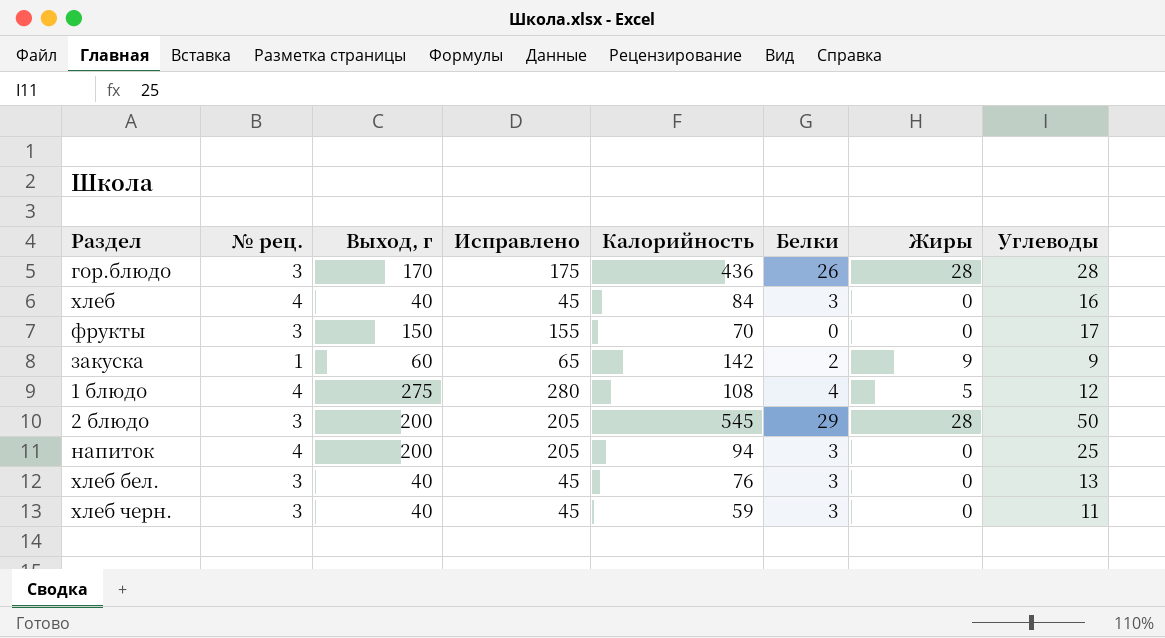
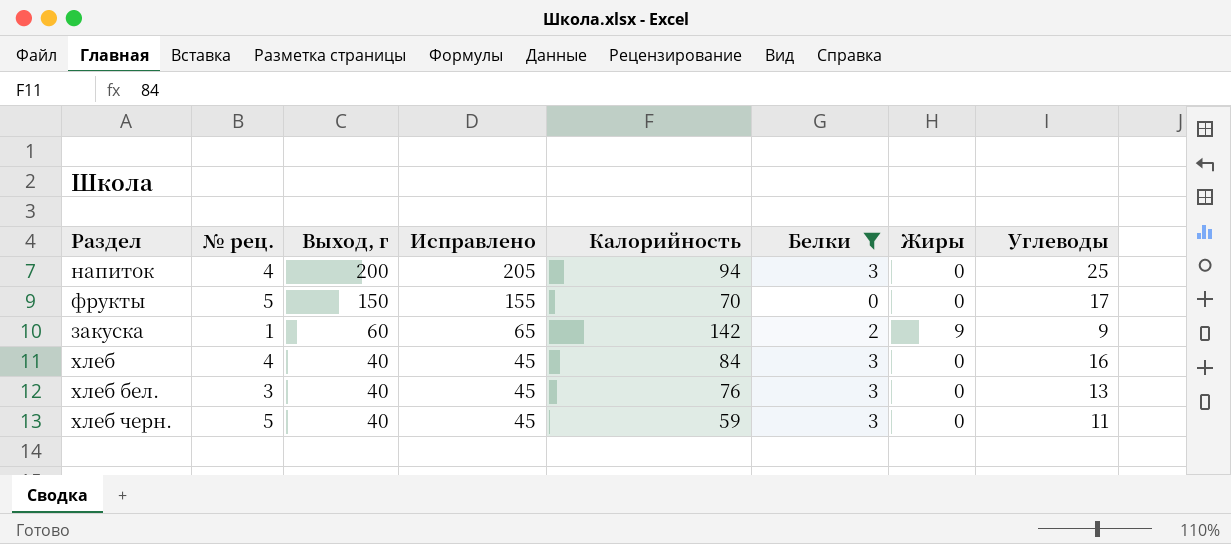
filter: none -> Белки <= 3
row order: none -> Выход, г descending
фрукты | № рец.: 3 -> 5
хлеб черн. | № рец.: 3 -> 5

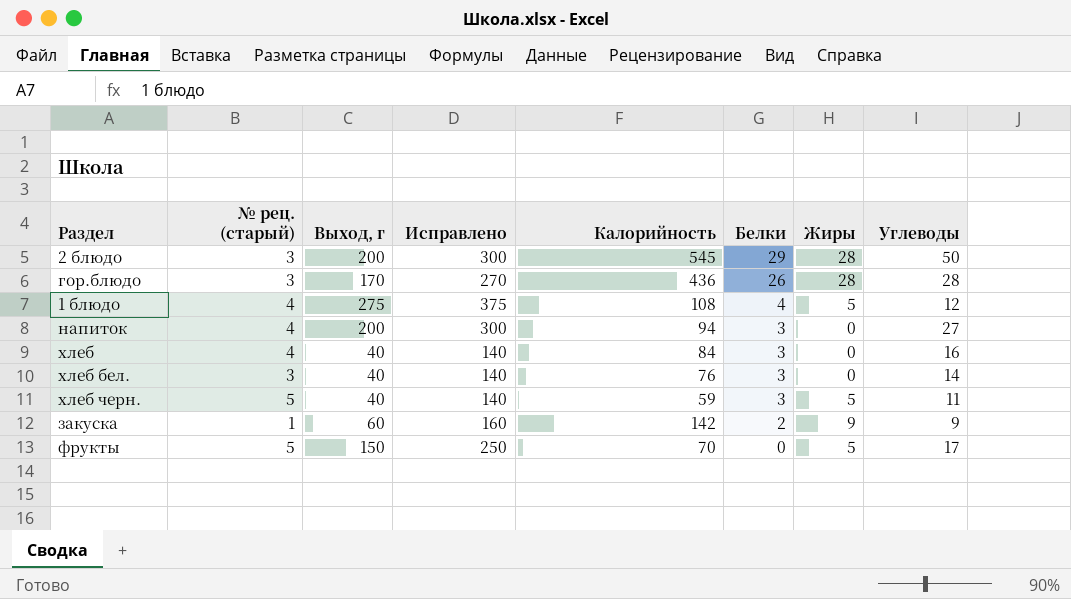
filter: Белки <= 3 -> none
row order: Выход, г descending -> Белки descending
column name: № рец. -> № рец. (старый)
column Исправлено | formula: [Выход, г] + 5 -> [Выход, г] + 100
напиток | Углеводы: 25 -> 27
хлеб бел. | Углеводы: 13 -> 14
хлеб черн. | Жиры: 0 -> 5
фрукты | Жиры: 0 -> 5

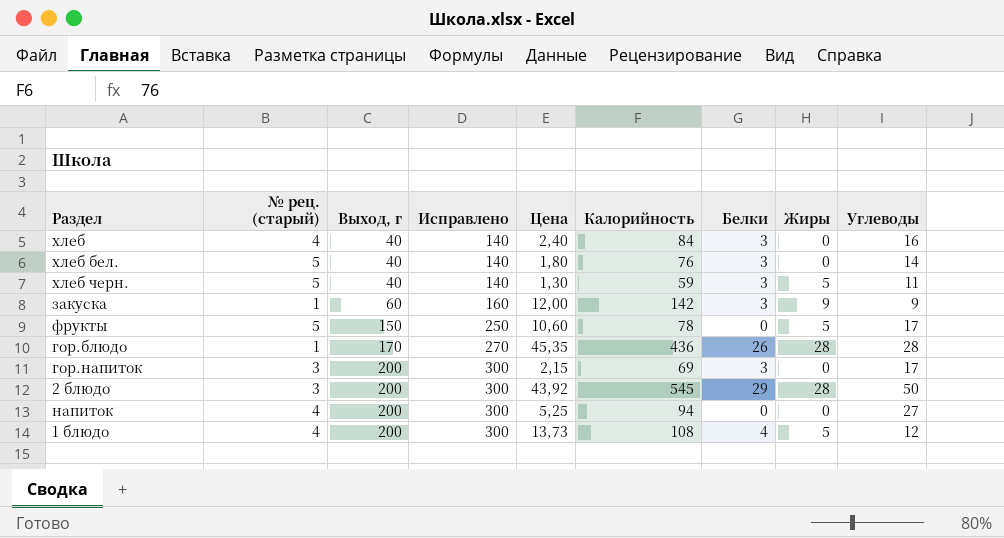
row order: Белки descending -> Выход, г ascending
column Цена | position: none -> 5
хлеб бел. | № рец. (старый): 3 -> 5
закуска | Белки: 2 -> 3
фрукты | Калорийность: 70 -> 78
гор.блюдо | № рец. (старый): 3 -> 1
row гор.напиток: none -> 3 | 200 | 300 | 2,15 | 69 | 3 | 0 | 17
напиток | Белки: 3 -> 0
1 блюдо | Выход, г: 275 -> 200
1 блюдо | Исправлено: 375 -> 300

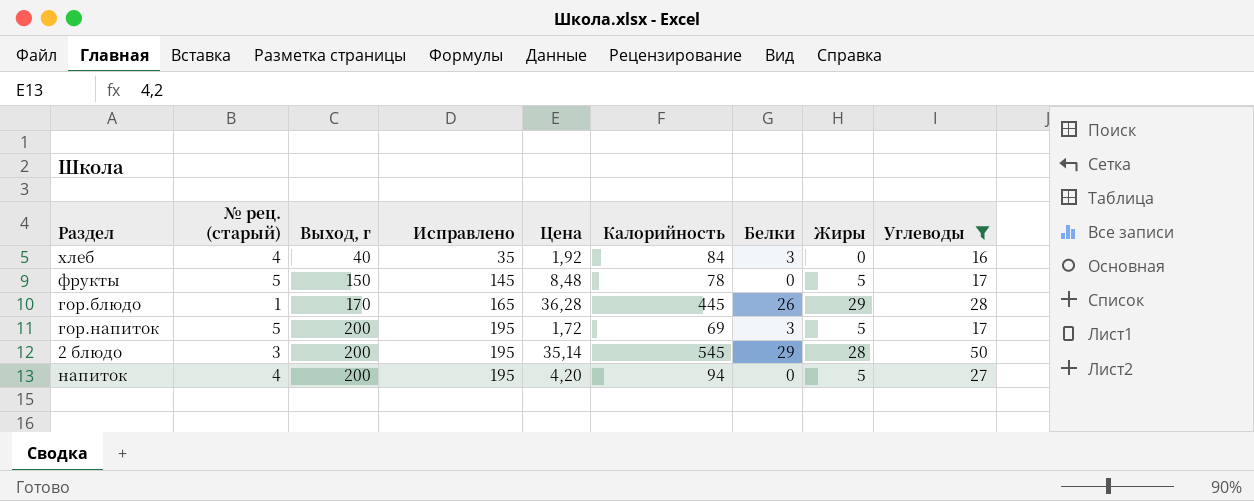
filter: none -> Углеводы >= 16
column Исправлено | formula: [Выход, г] + 100 -> [Выход, г] - 5
хлеб | Цена: 2,40 -> 1,92
фрукты | Цена: 10,60 -> 8,48
гор.блюдо | Цена: 45,35 -> 36,28
гор.блюдо | Калорийность: 436 -> 445
гор.блюдо | Жиры: 28 -> 29
гор.напиток | № рец. (старый): 3 -> 5
гор.напиток | Цена: 2,15 -> 1,72
гор.напиток | Жиры: 0 -> 5
2 блюдо | Цена: 43,92 -> 35,14
напиток | Цена: 5,25 -> 4,20
напиток | Жиры: 0 -> 5

